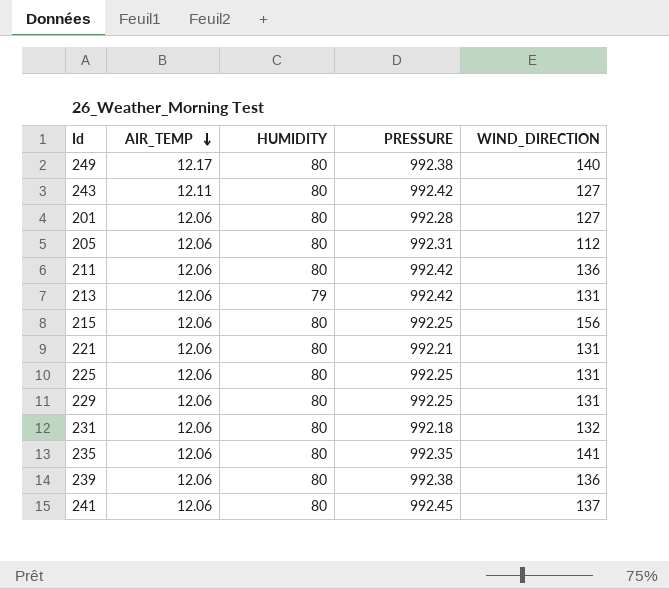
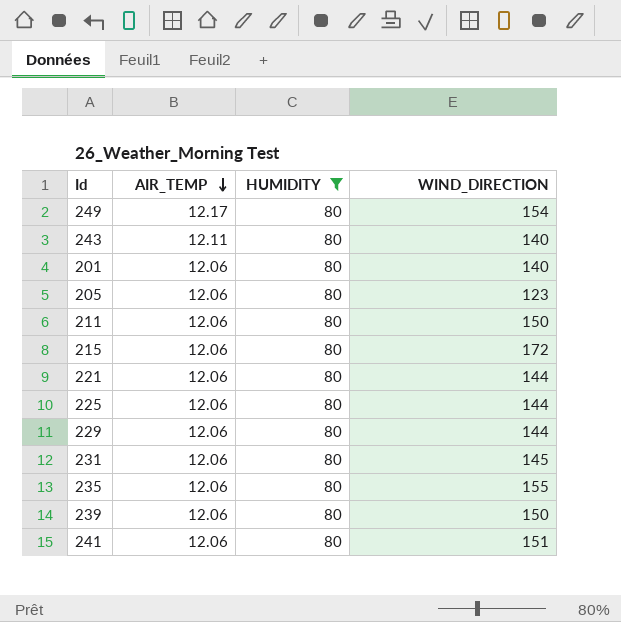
filter: none -> HUMIDITY = 80
column PRESSURE | position: 4 -> none
249 | WIND_DIRECTION: 140 -> 154
243 | WIND_DIRECTION: 127 -> 140
201 | WIND_DIRECTION: 127 -> 140
205 | WIND_DIRECTION: 112 -> 123
211 | WIND_DIRECTION: 136 -> 150
215 | WIND_DIRECTION: 156 -> 172
221 | WIND_DIRECTION: 131 -> 144
225 | WIND_DIRECTION: 131 -> 144
229 | WIND_DIRECTION: 131 -> 144
231 | WIND_DIRECTION: 132 -> 145
235 | WIND_DIRECTION: 141 -> 155
239 | WIND_DIRECTION: 136 -> 150
241 | WIND_DIRECTION: 137 -> 151

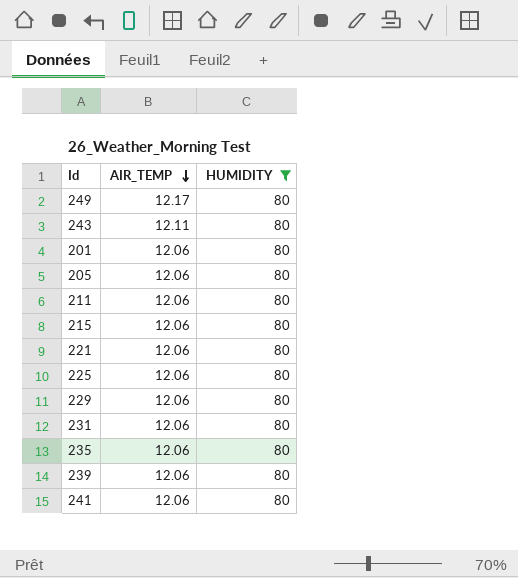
column WIND_DIRECTION | position: 4 -> none

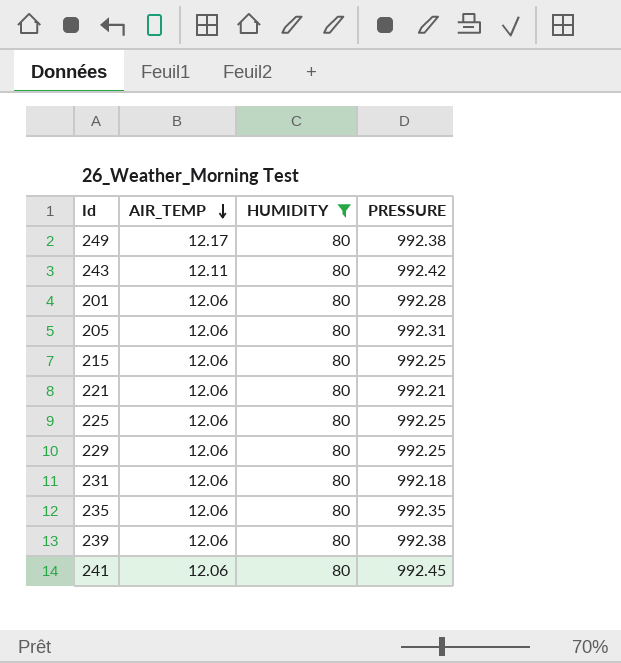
column PRESSURE | position: none -> 4
row 211: 12.06 | 80 -> none

